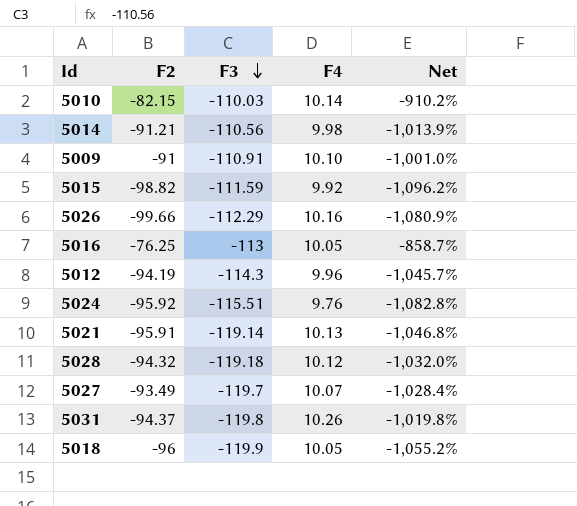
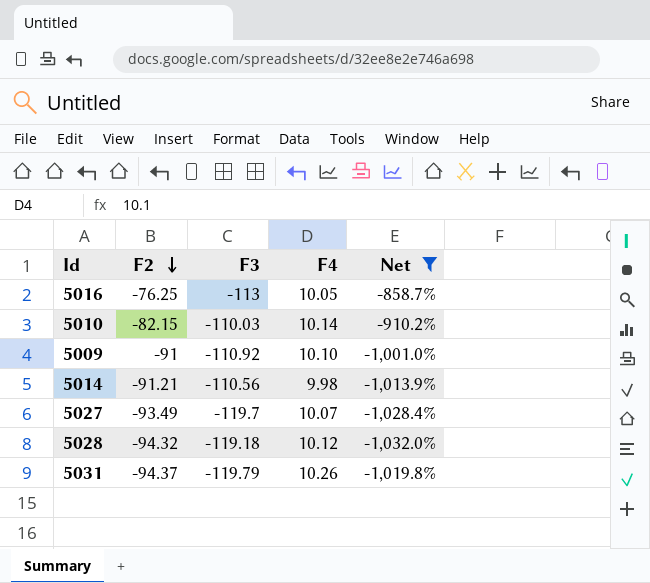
filter: none -> Net >= -1,032.0%
row order: F3 descending -> F2 descending
5009 | F3: -110.91 -> -110.92
5031 | F3: -119.8 -> -119.79

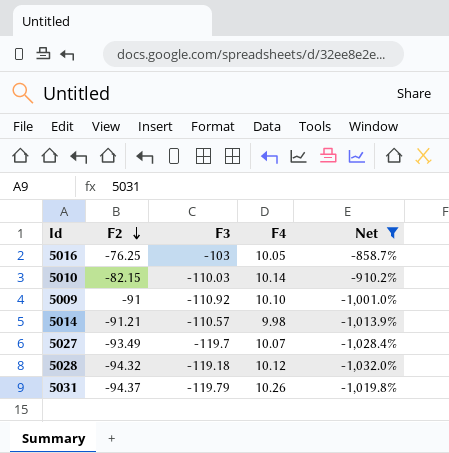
5016 | F3: -113 -> -103
5014 | F3: -110.56 -> -110.57

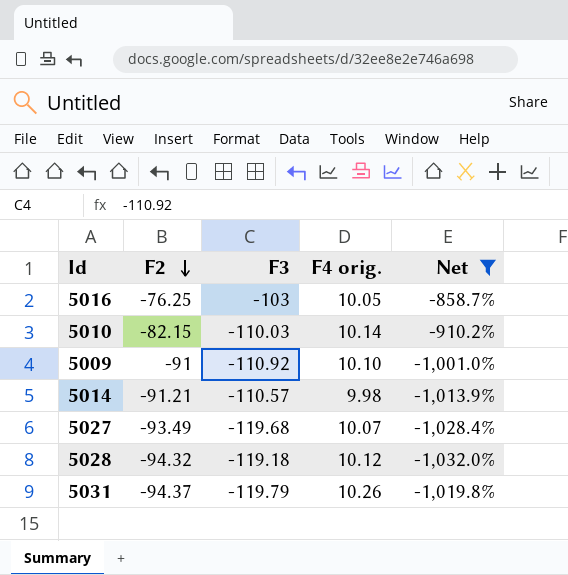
column name: F4 -> F4 orig.
5027 | F3: -119.7 -> -119.68

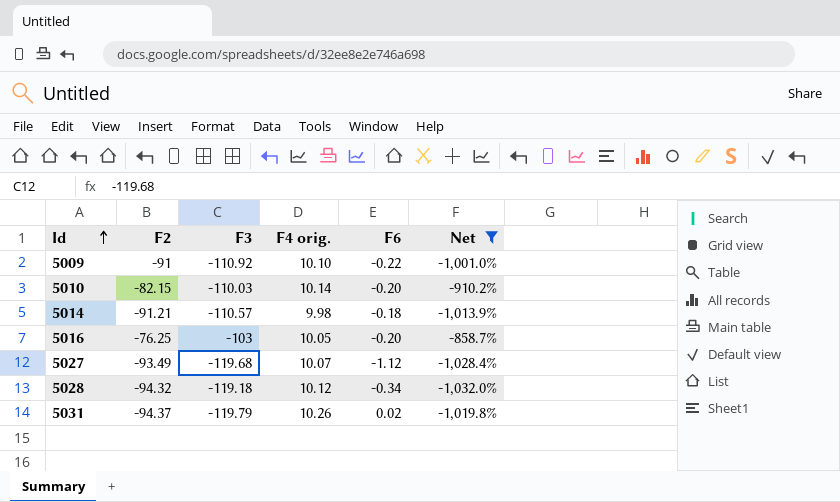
row order: F2 descending -> Id ascending
column F6 | position: none -> 5

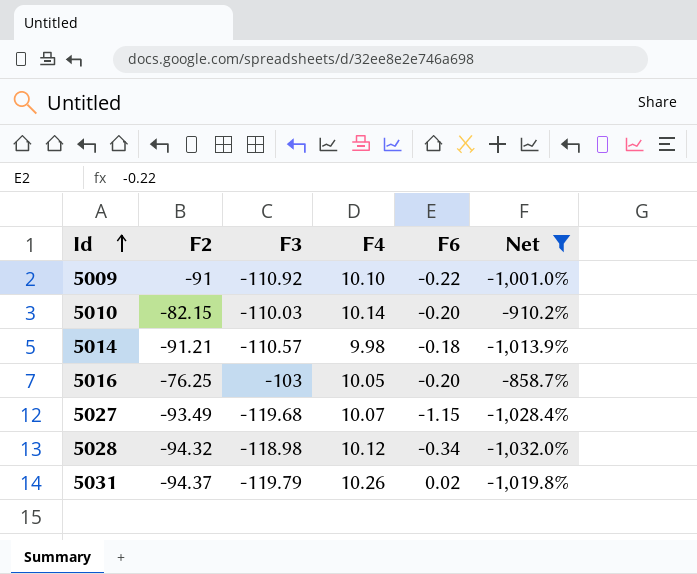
column name: F4 orig. -> F4
5027 | F6: -1.12 -> -1.15
5028 | F3: -119.18 -> -118.98

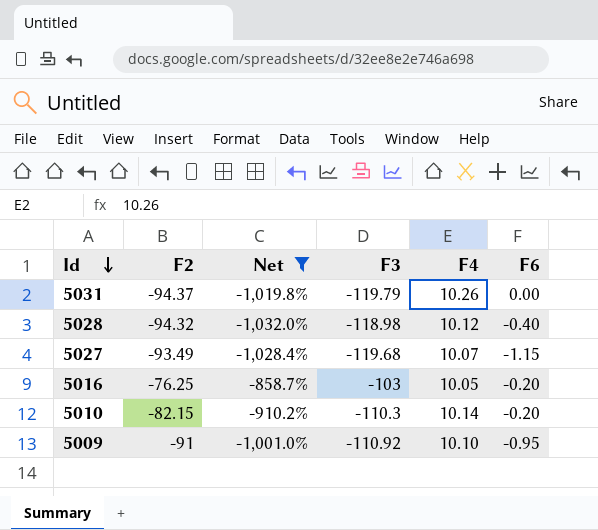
row order: Id ascending -> Id descending
column Net | position: 6 -> 3
row 5014: -91.21 | -110.57 | 9.98 | -0.18 | -1,013.9% -> none
5031 | F6: 0.02 -> 0.00
5028 | F6: -0.34 -> -0.40
5010 | F3: -110.03 -> -110.3
5009 | F6: -0.22 -> -0.95

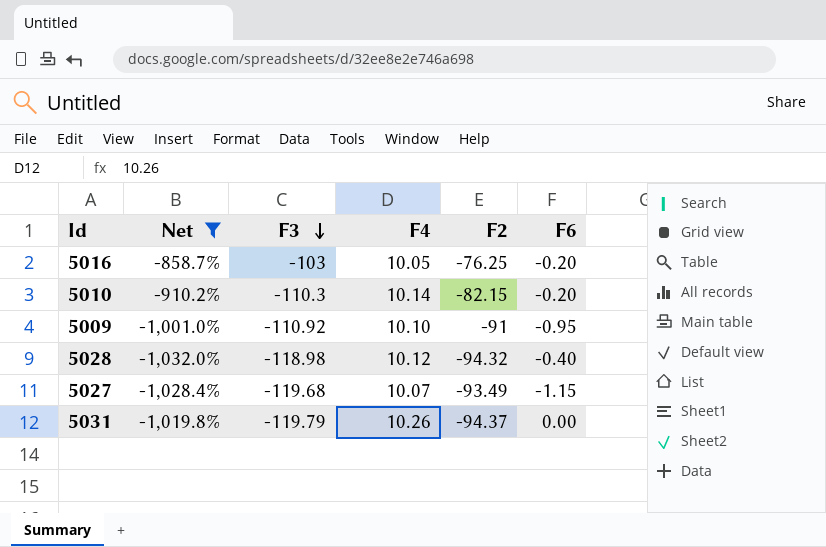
row order: Id descending -> F3 descending
column F2 | position: 2 -> 5

